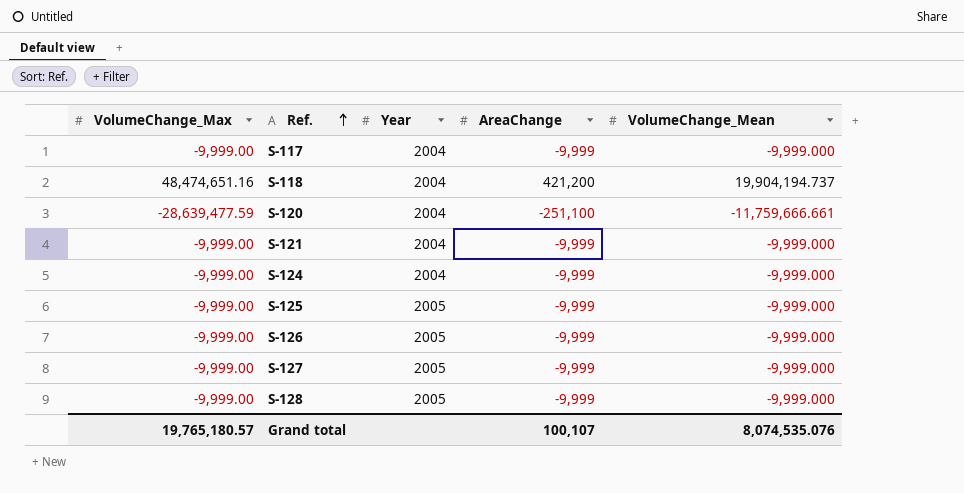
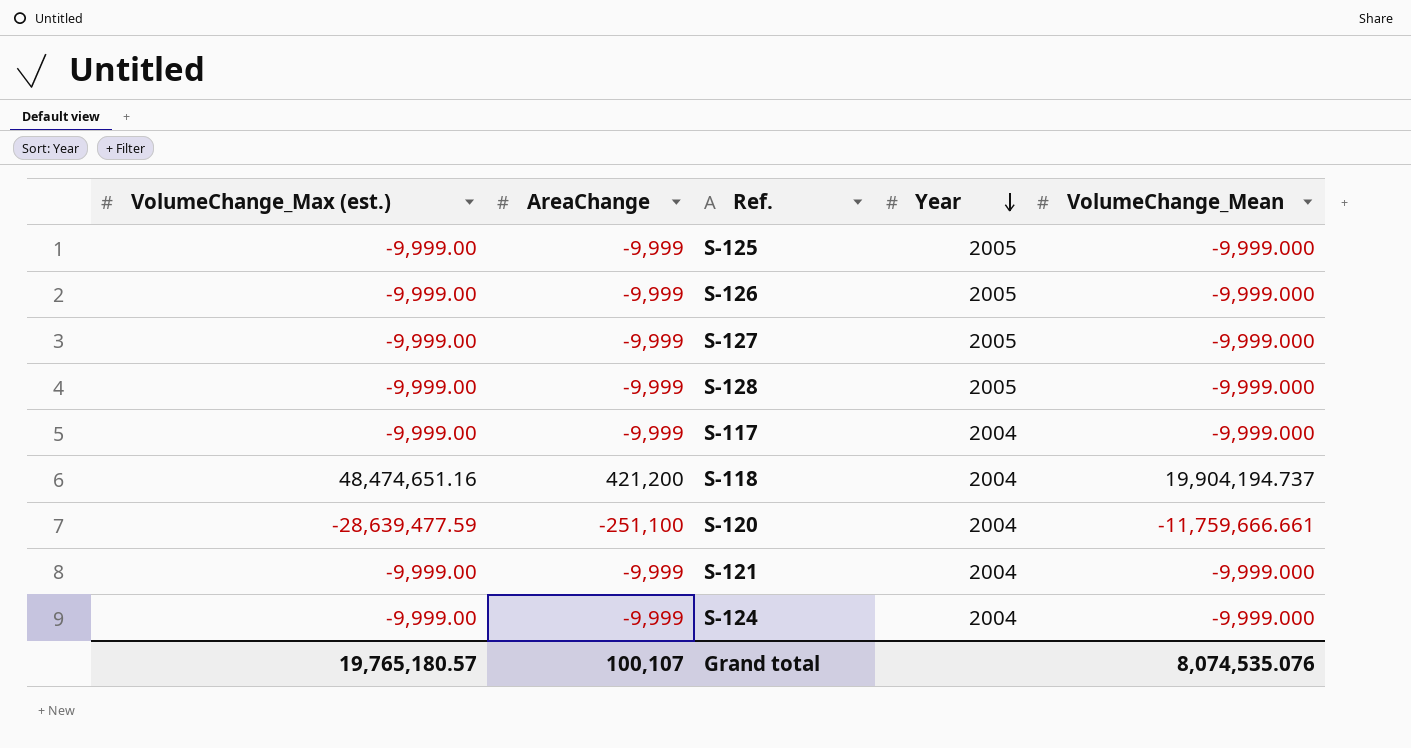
row order: Ref. ascending -> Year descending
column name: VolumeChange_Max -> VolumeChange_Max (est.)
column AreaChange | position: 4 -> 2

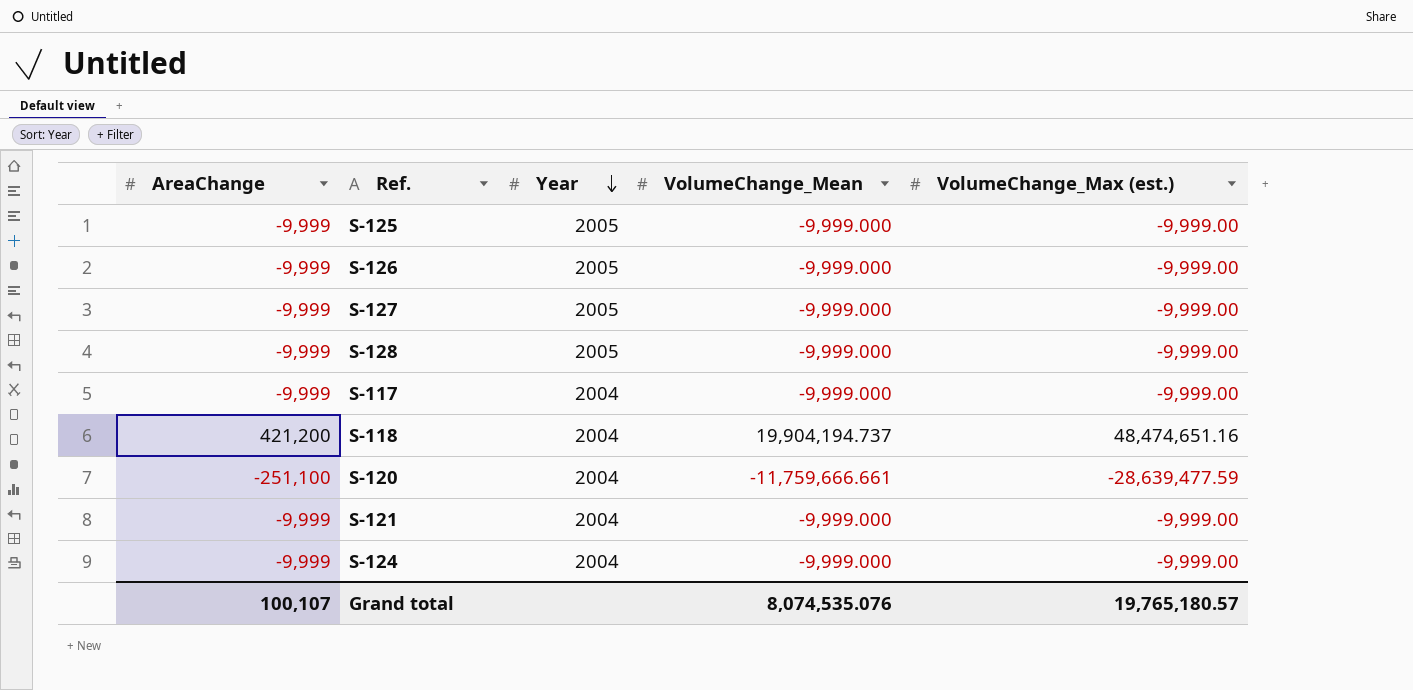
column VolumeChange_Max (est.) | position: 1 -> 5

